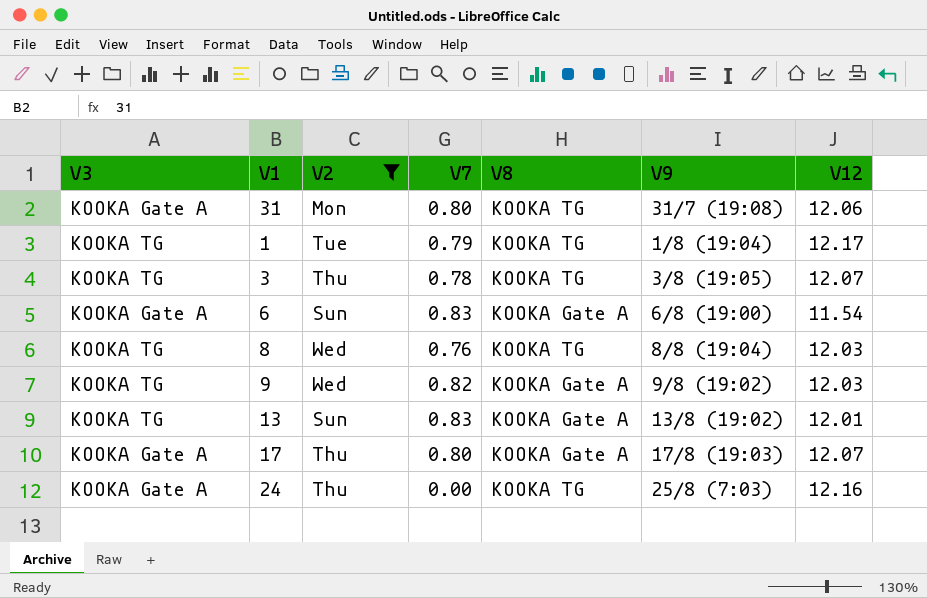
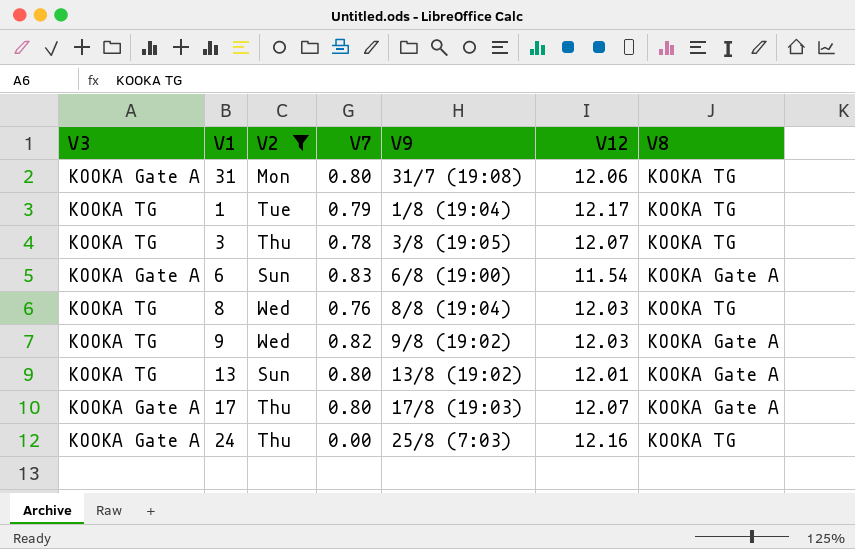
column V8 | position: 5 -> 7
13 | V7: 0.83 -> 0.80

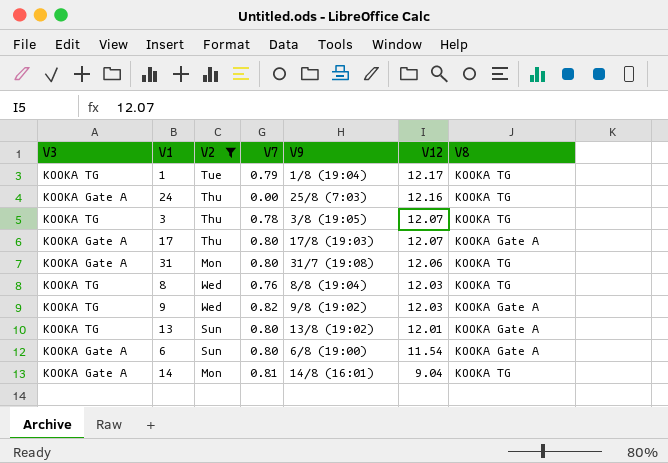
row order: none -> V12 descending
6 | V7: 0.83 -> 0.80
row 14: none -> KOOKA Gate A | Mon | 0.81 | 14/8 (16:01) | 9.04 | KOOKA TG

